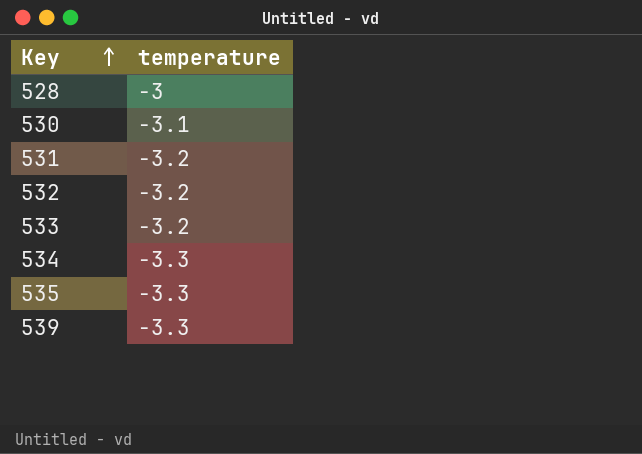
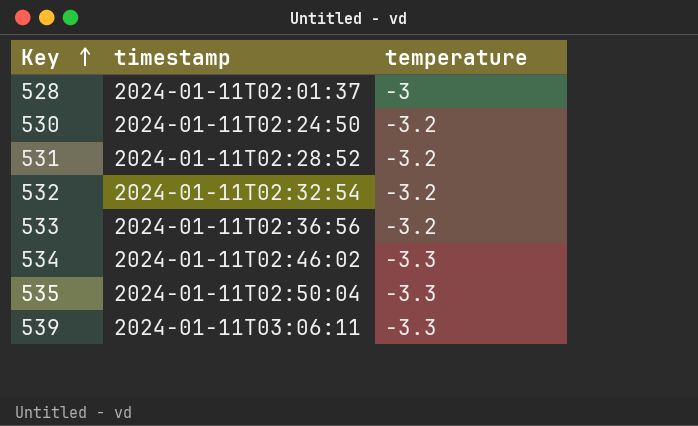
column timestamp | position: none -> 2
530 | temperature: -3.1 -> -3.2

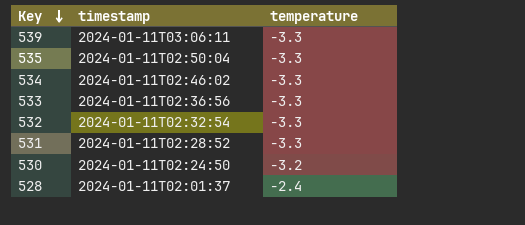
row order: Key ascending -> Key descending
533 | temperature: -3.2 -> -3.3
532 | temperature: -3.2 -> -3.3
531 | temperature: -3.2 -> -3.3
528 | temperature: -3 -> -2.4

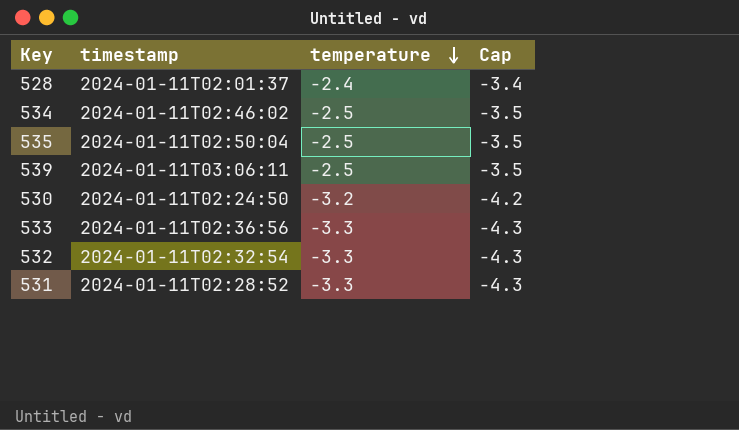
row order: Key descending -> temperature descending
column Cap | formula: none -> [temperature] - 1
534 | temperature: -3.3 -> -2.5
535 | temperature: -3.3 -> -2.5
539 | temperature: -3.3 -> -2.5

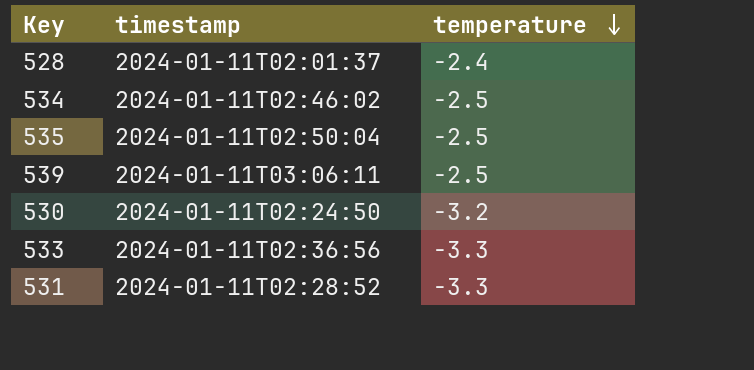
column Cap | formula: [temperature] - 1 -> none
row 532: 2024-01-11T02:32:54 | -3.3 | -4.3 -> none

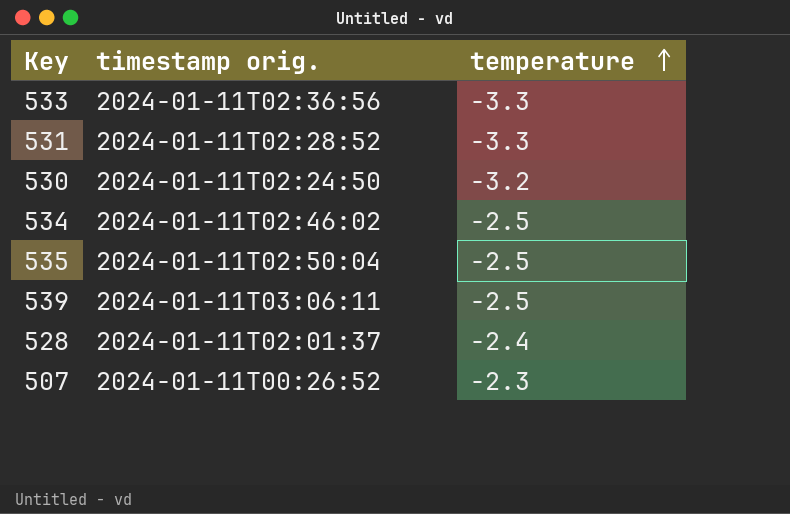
row order: temperature descending -> temperature ascending
column name: timestamp -> timestamp orig.
row 507: none -> 2024-01-11T00:26:52 | -2.3

